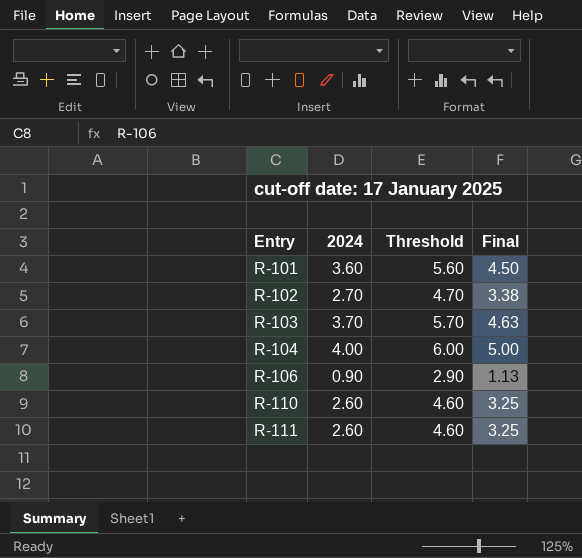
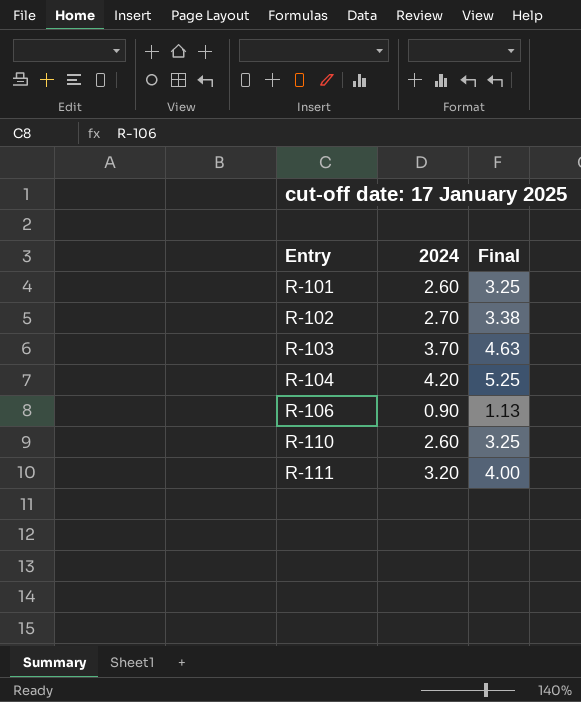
column Threshold | formula: [2024] + 2 -> none
R-101 | 2024: 3.60 -> 2.60
R-101 | Final: 4.50 -> 3.25
R-104 | 2024: 4.00 -> 4.20
R-104 | Final: 5.00 -> 5.25
R-111 | 2024: 2.60 -> 3.20
R-111 | Final: 3.25 -> 4.00

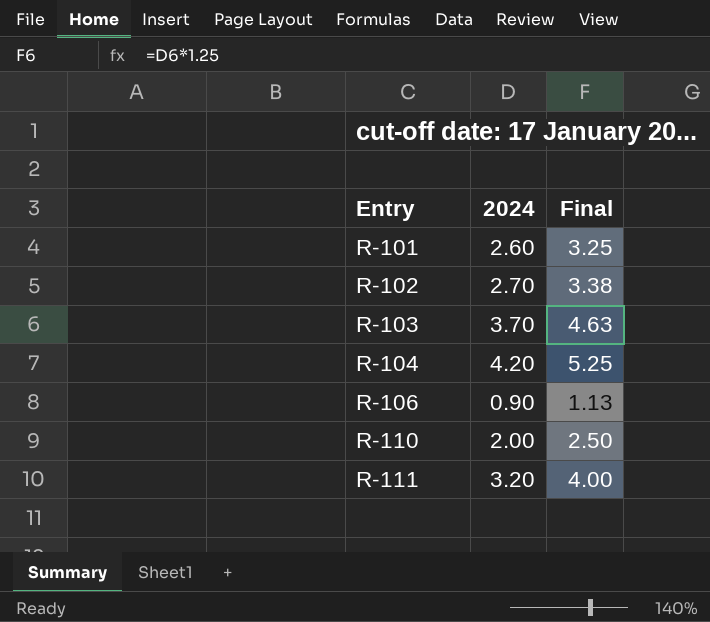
R-110 | 2024: 2.60 -> 2.00
R-110 | Final: 3.25 -> 2.50

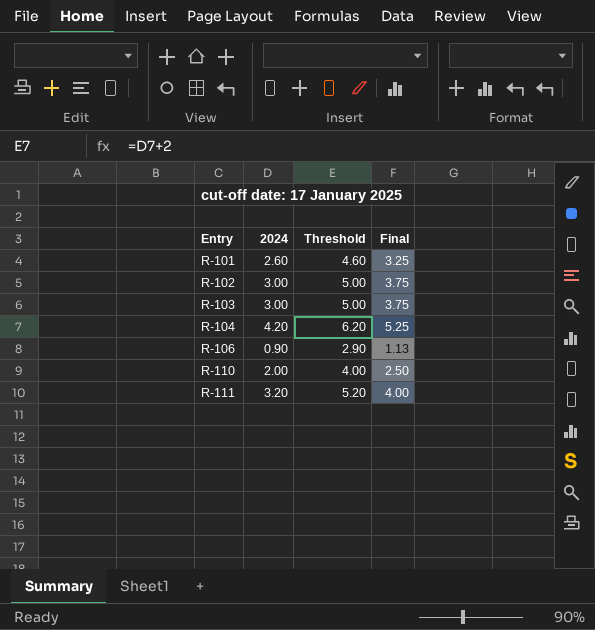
column Threshold | formula: none -> [2024] + 2
R-102 | 2024: 2.70 -> 3.00
R-102 | Final: 3.38 -> 3.75
R-103 | 2024: 3.70 -> 3.00
R-103 | Final: 4.63 -> 3.75

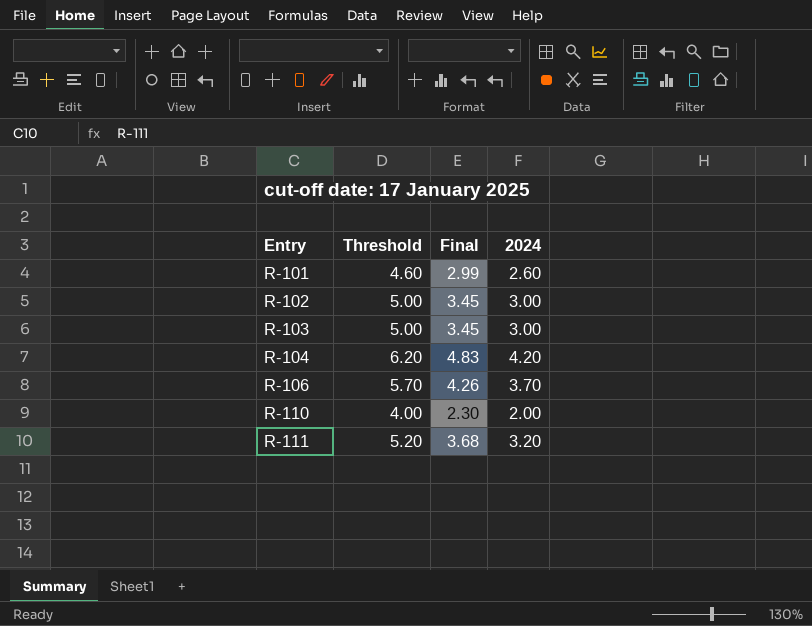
column Final | formula: [2024] * 1.25 -> [2024] * 1.15
column 2024 | position: 2 -> 4
R-106 | Threshold: 2.90 -> 5.70
R-106 | 2024: 0.90 -> 3.70

